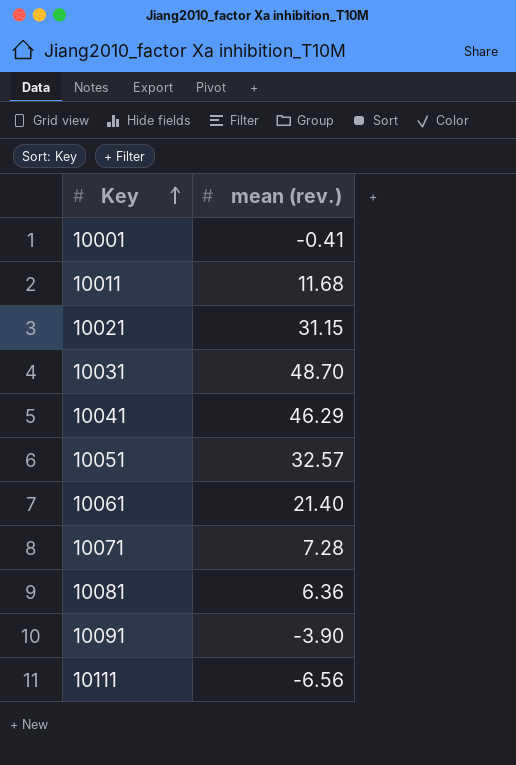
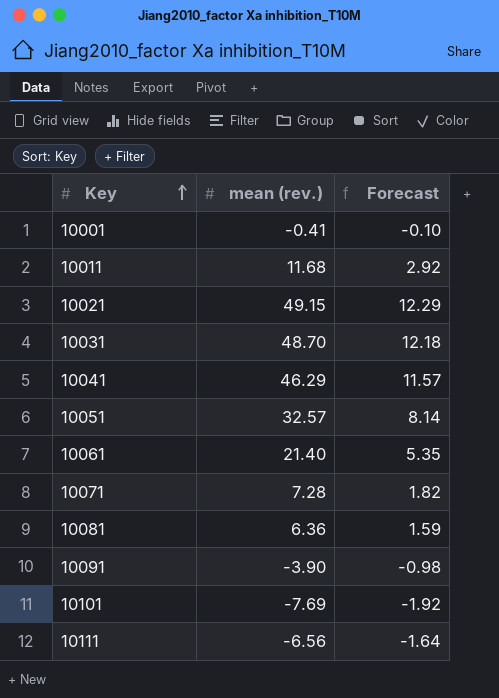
column Forecast | formula: none -> [mean (rev.)] * 0.25
10021 | mean (rev.): 31.15 -> 49.15
row 10101: none -> -7.69 | -1.92

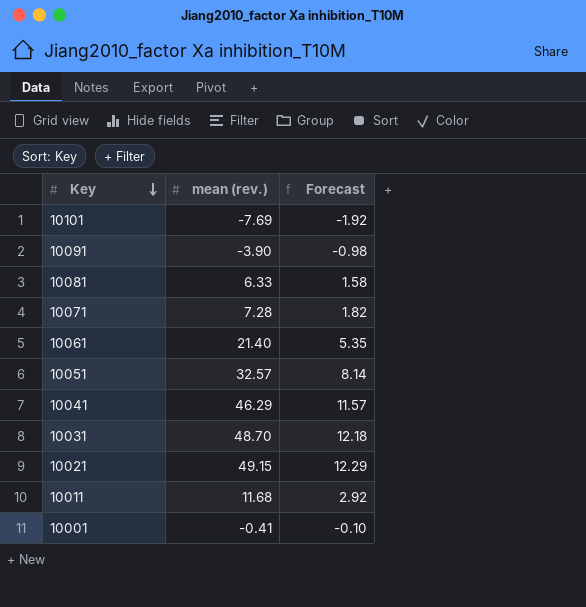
row order: Key ascending -> Key descending
row 10111: -6.56 | -1.64 -> none
10081 | mean (rev.): 6.36 -> 6.33
10081 | Forecast: 1.59 -> 1.58

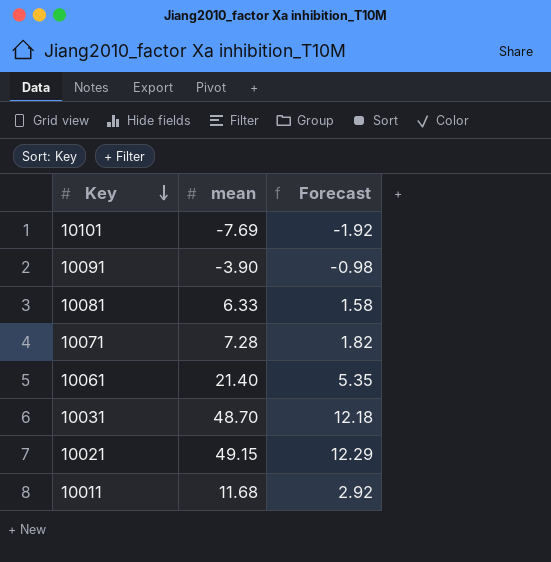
column name: mean (rev.) -> mean
row 10051: 32.57 | 8.14 -> none
row 10041: 46.29 | 11.57 -> none
row 10001: -0.41 | -0.10 -> none

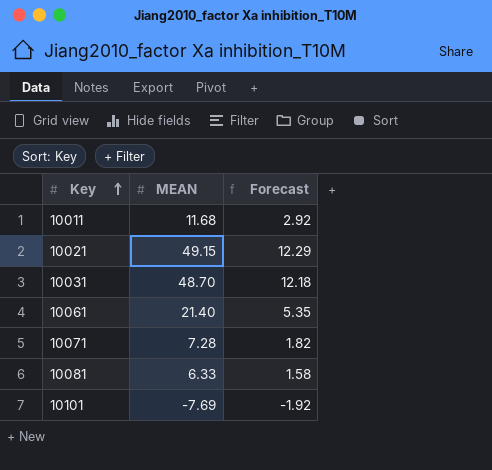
row order: Key descending -> Key ascending
column name: mean -> MEAN
row 10091: -3.90 | -0.98 -> none

